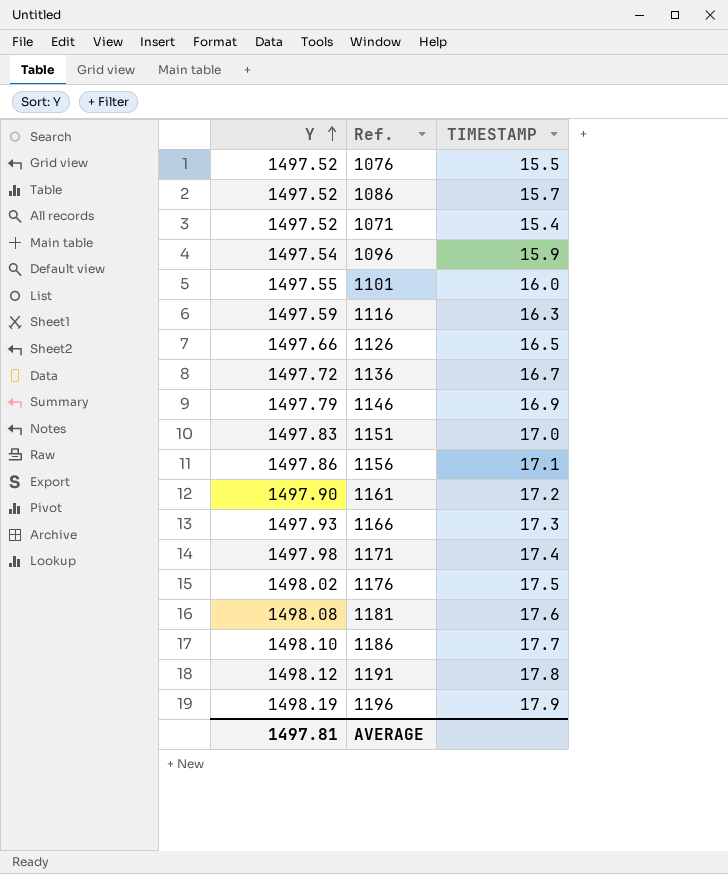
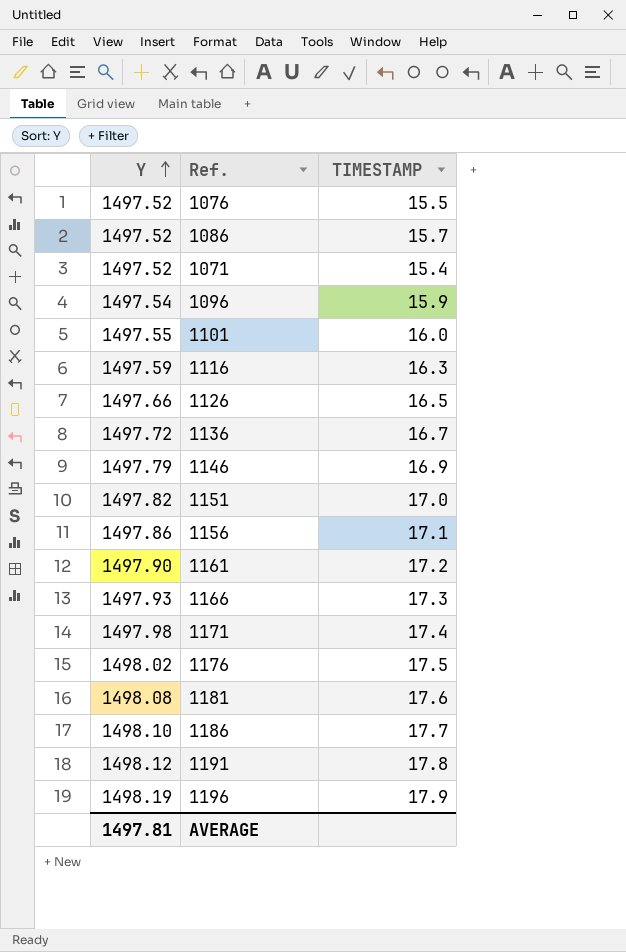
1151 | Y: 1497.83 -> 1497.82

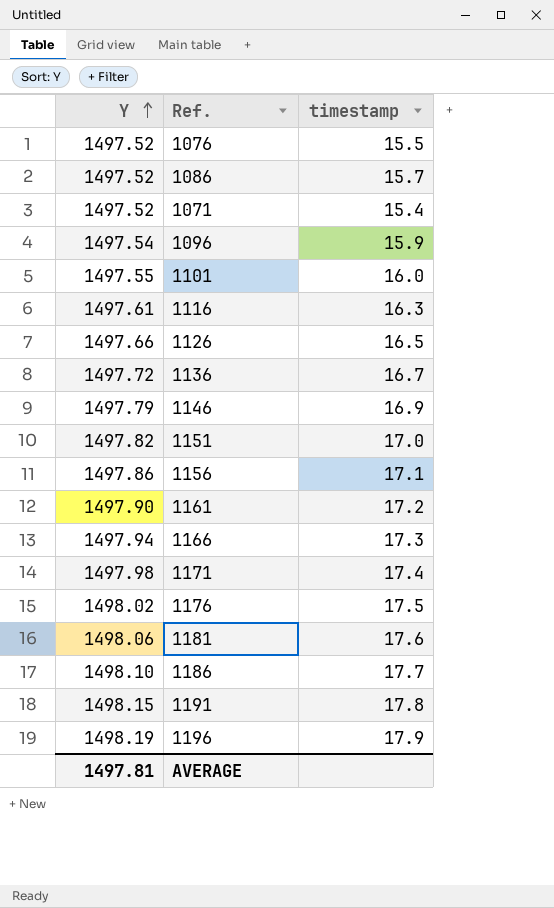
column name: TIMESTAMP -> timestamp
1116 | Y: 1497.59 -> 1497.61
1166 | Y: 1497.93 -> 1497.94
1181 | Y: 1498.08 -> 1498.06
1191 | Y: 1498.12 -> 1498.15

